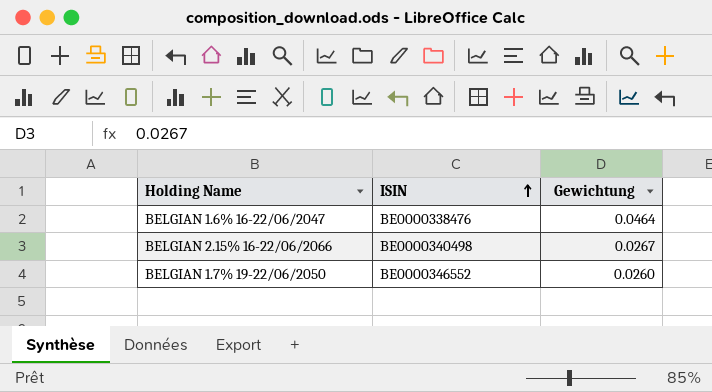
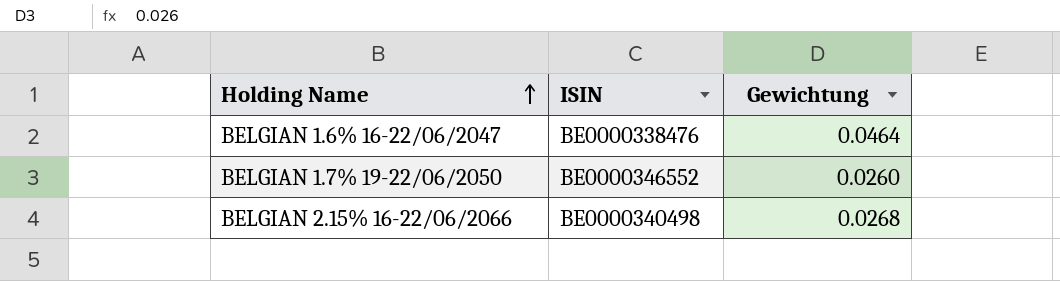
row order: ISIN ascending -> Holding Name ascending
BELGIAN 2.15% 16-22/06/2066 | Gewichtung: 0.0267 -> 0.0268

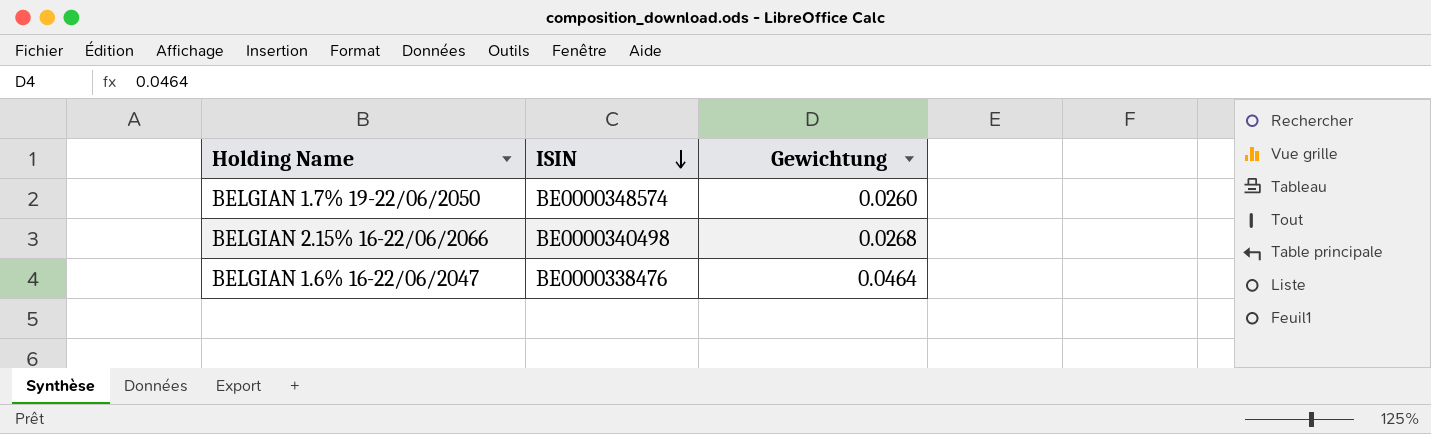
row order: Holding Name ascending -> ISIN descending
BELGIAN 1.7% 19-22/06/2050 | ISIN: BE0000346552 -> BE0000348574

